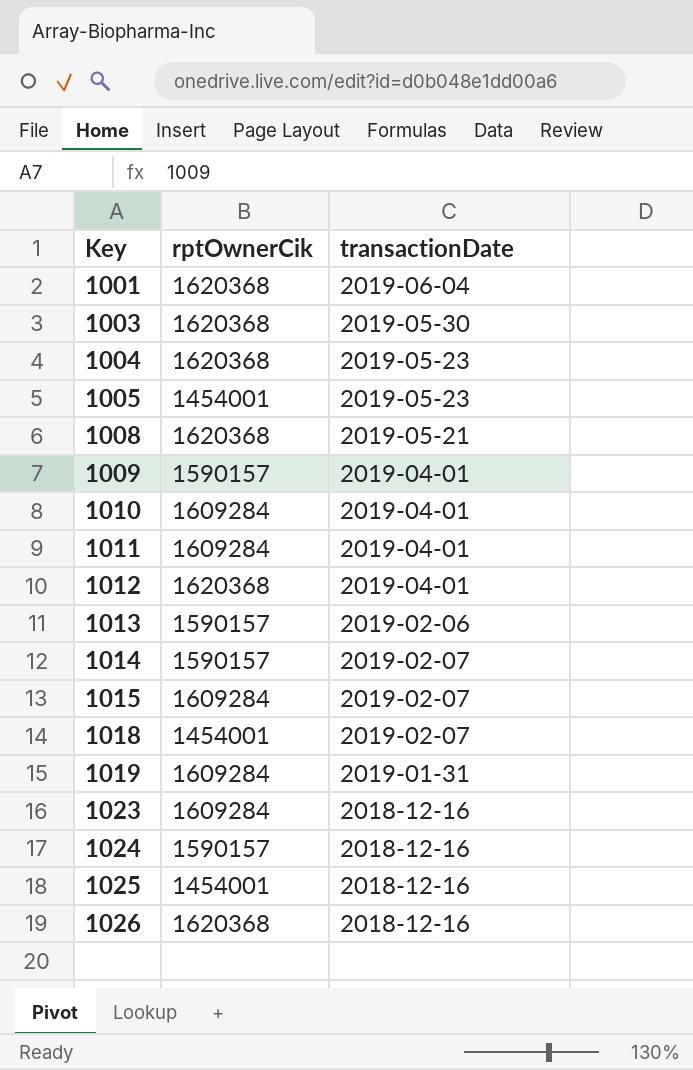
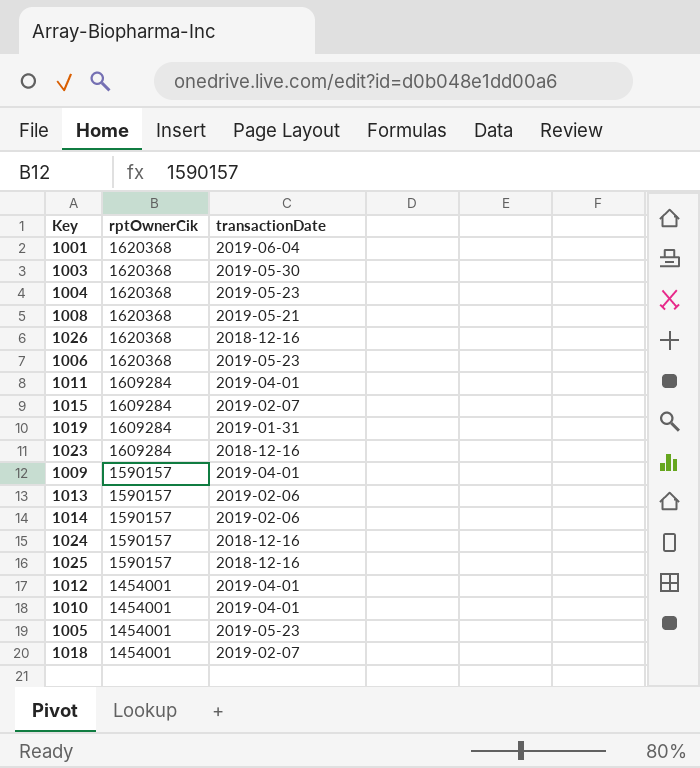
row order: Key ascending -> rptOwnerCik descending
row 1006: none -> 1620368 | 2019-05-23
1014 | transactionDate: 2019-02-07 -> 2019-02-06
1025 | rptOwnerCik: 1454001 -> 1590157
1012 | rptOwnerCik: 1620368 -> 1454001
1010 | rptOwnerCik: 1609284 -> 1454001

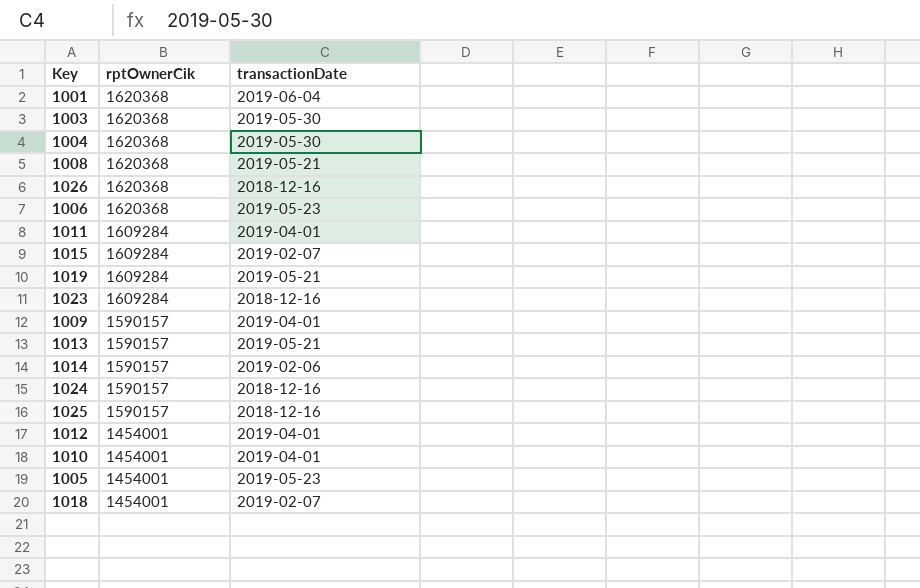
1004 | transactionDate: 2019-05-23 -> 2019-05-30
1019 | transactionDate: 2019-01-31 -> 2019-05-21
1013 | transactionDate: 2019-02-06 -> 2019-05-21

